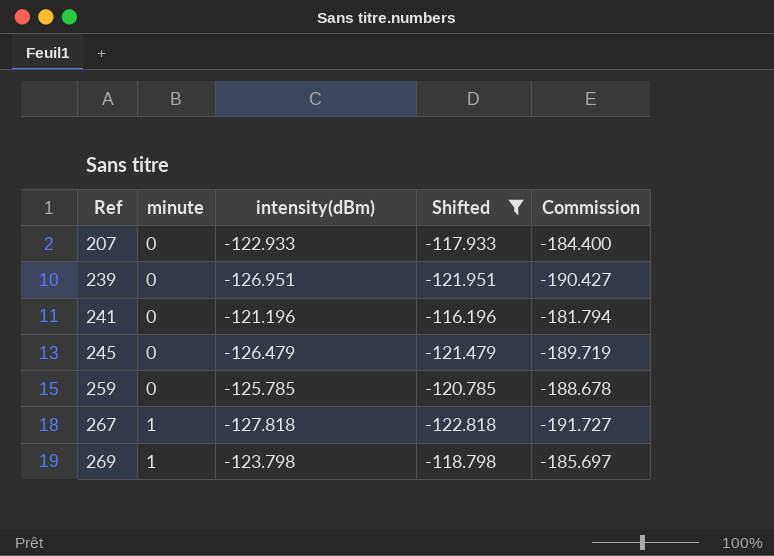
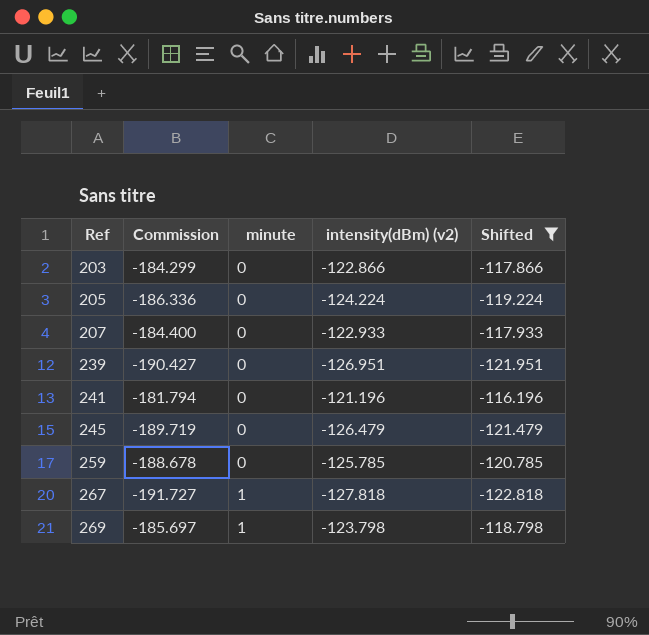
column Commission | position: 5 -> 2
column name: intensity(dBm) -> intensity(dBm) (v2)
row 203: none -> -184.299 | 0 | -122.866 | -117.866
row 205: none -> -186.336 | 0 | -124.224 | -119.224

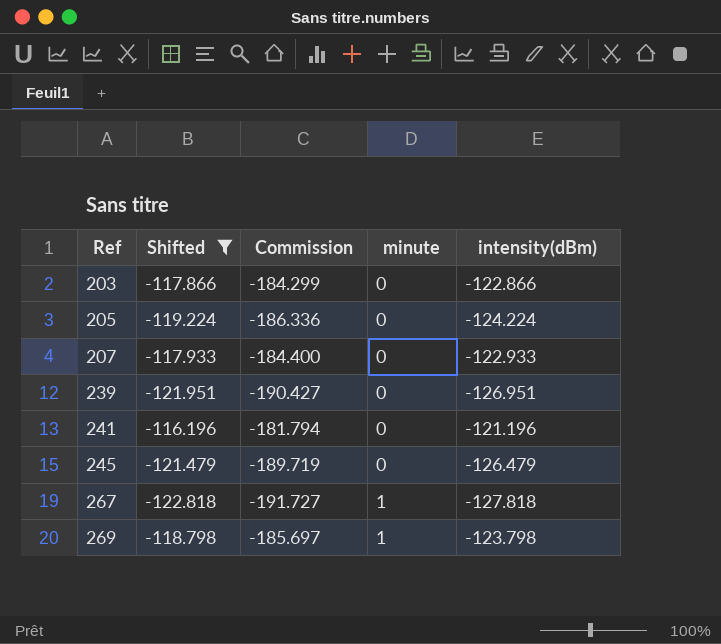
column Shifted | position: 5 -> 2
column name: intensity(dBm) (v2) -> intensity(dBm)
row 259: -188.678 | 0 | -125.785 | -120.785 -> none

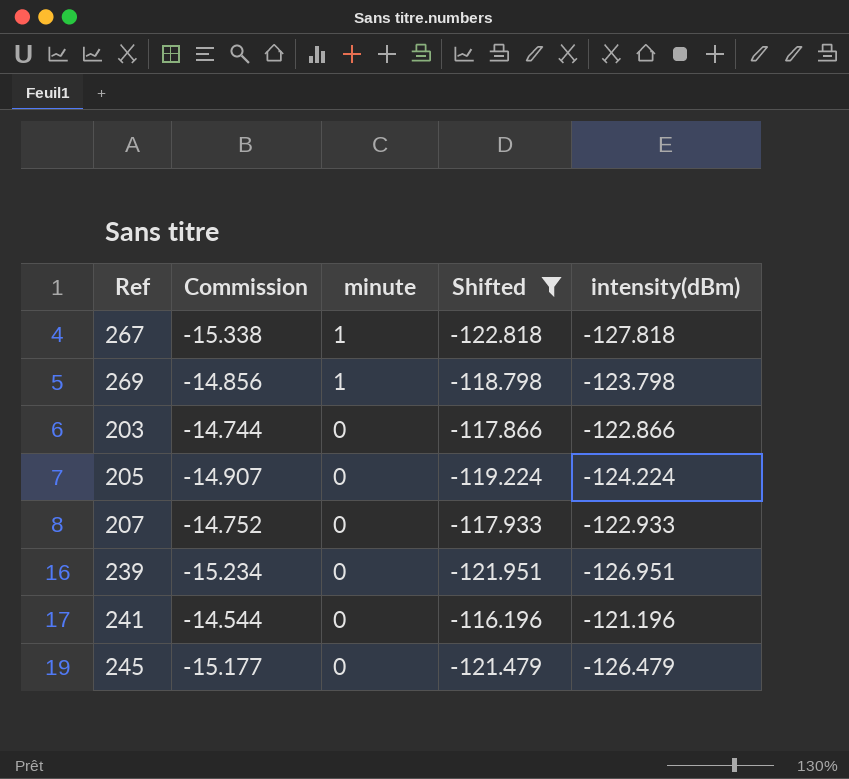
row order: Ref ascending -> minute descending
column Commission | formula: [intensity(dBm)] * 1.5 -> [intensity(dBm)] * 0.12
column Shifted | position: 2 -> 4

